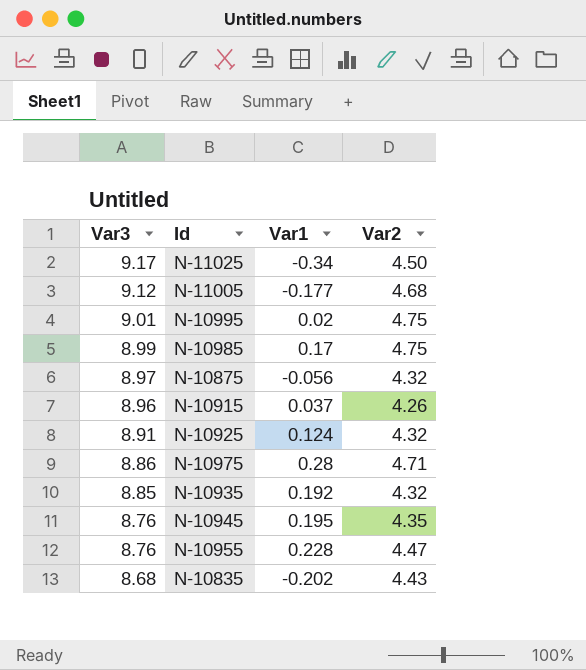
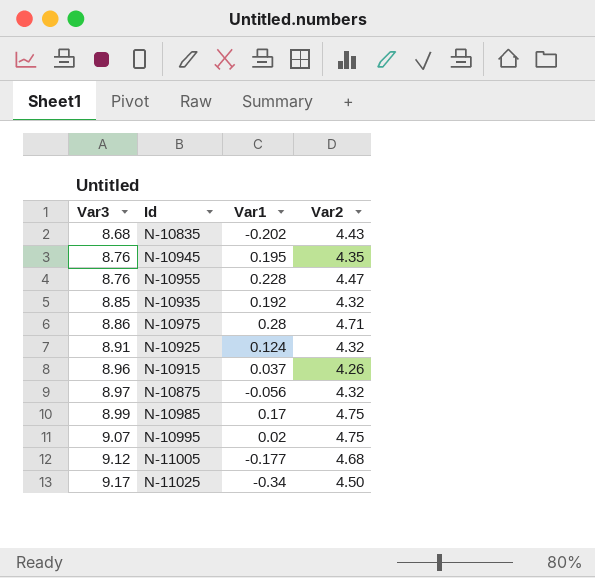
row order: Var3 descending -> Var3 ascending
N-10995 | Var3: 9.01 -> 9.07

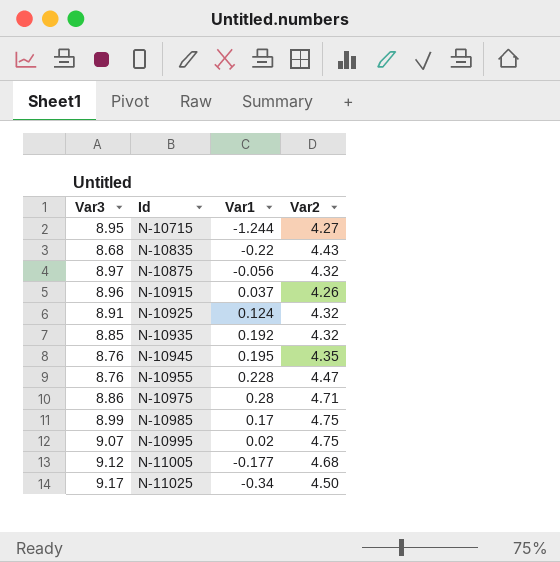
row order: Var3 ascending -> Id ascending
row N-10715: none -> 8.95 | -1.244 | 4.27
N-10835 | Var1: -0.202 -> -0.22

